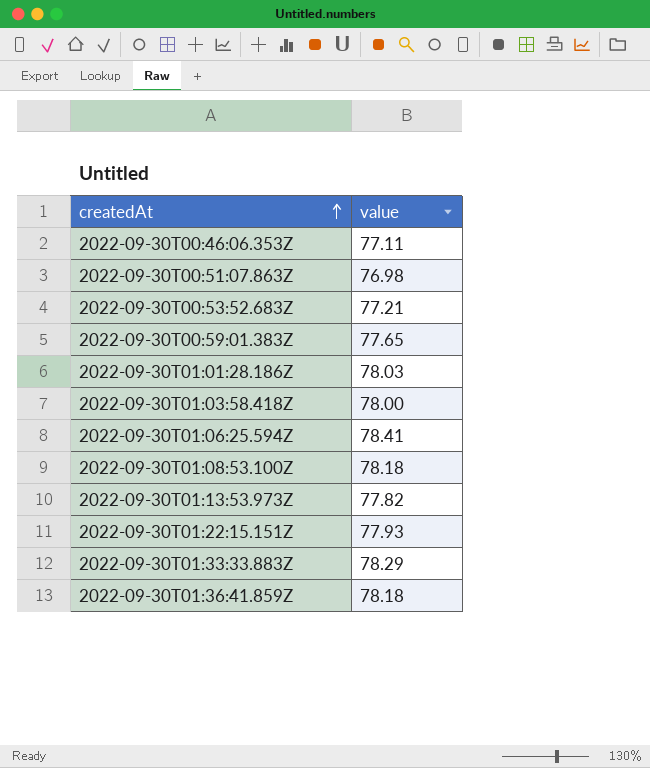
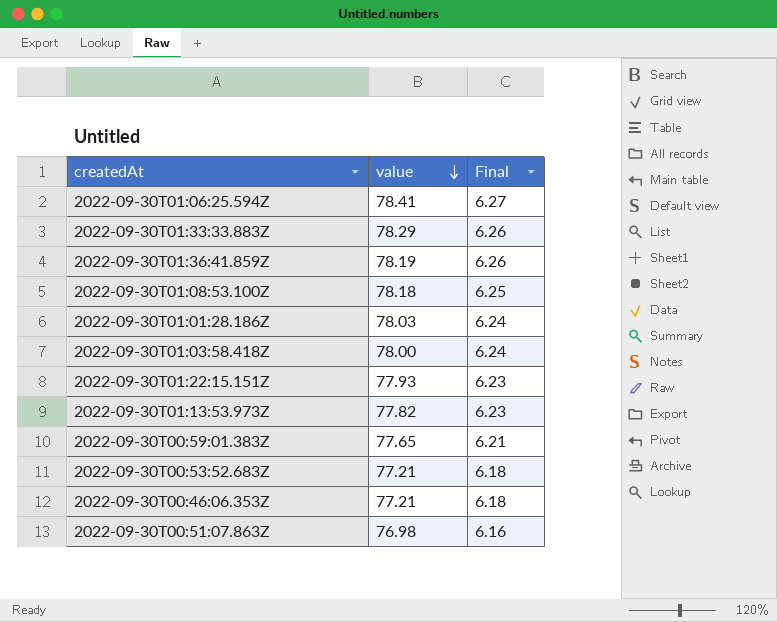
row order: createdAt ascending -> value descending
column Final | formula: none -> [value] * 0.08
2022-09-30T01:36:41.859Z | value: 78.18 -> 78.19
2022-09-30T00:46:06.353Z | value: 77.11 -> 77.21

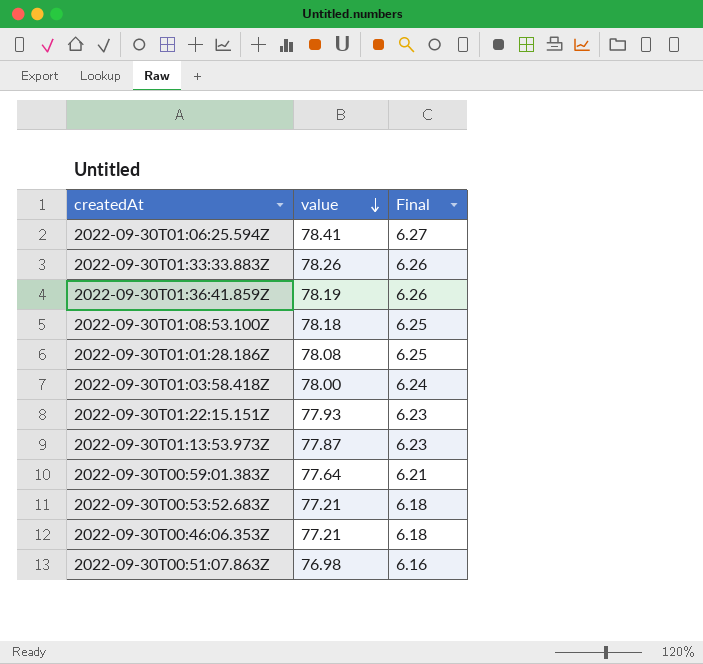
2022-09-30T01:33:33.883Z | value: 78.29 -> 78.26
2022-09-30T01:01:28.186Z | value: 78.03 -> 78.08
2022-09-30T01:01:28.186Z | Final: 6.24 -> 6.25
2022-09-30T01:13:53.973Z | value: 77.82 -> 77.87
2022-09-30T00:59:01.383Z | value: 77.65 -> 77.64

